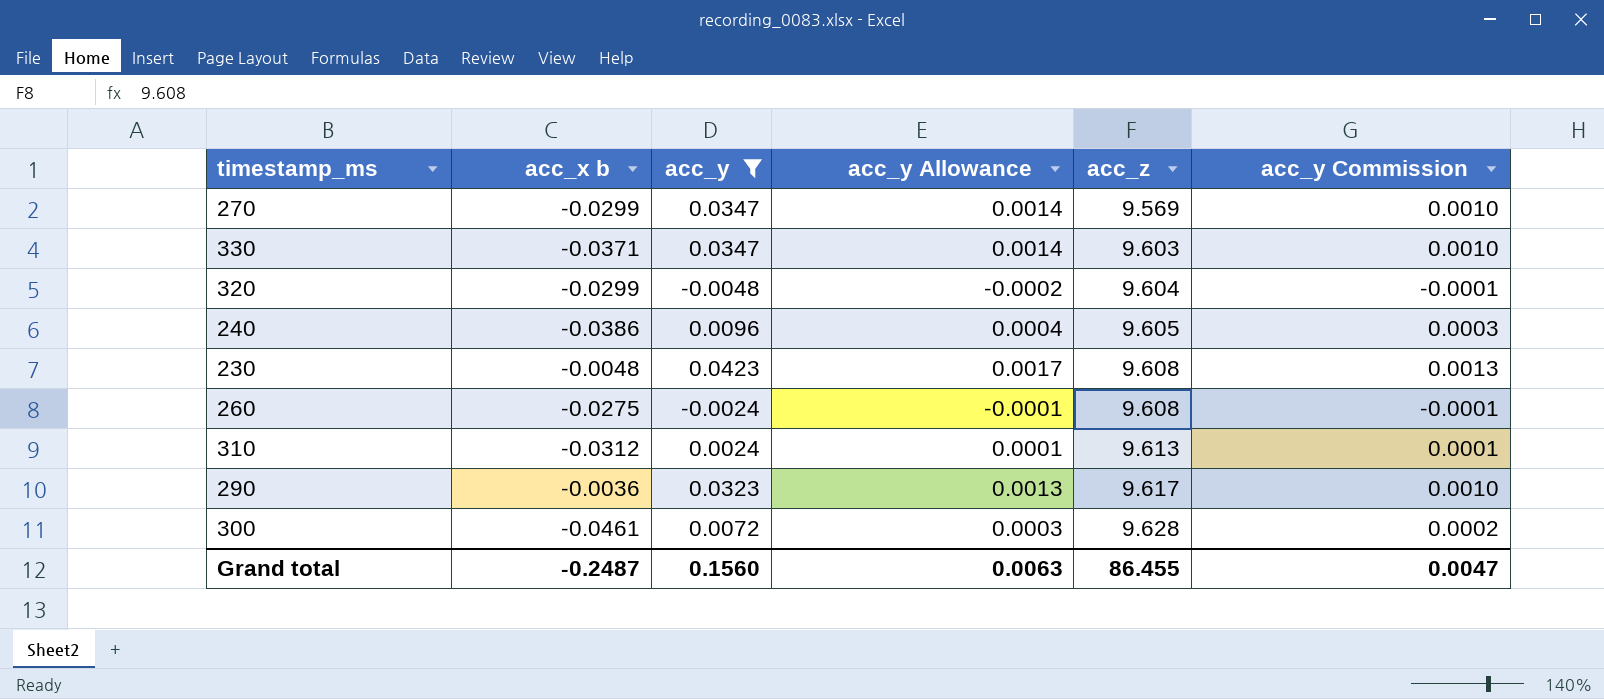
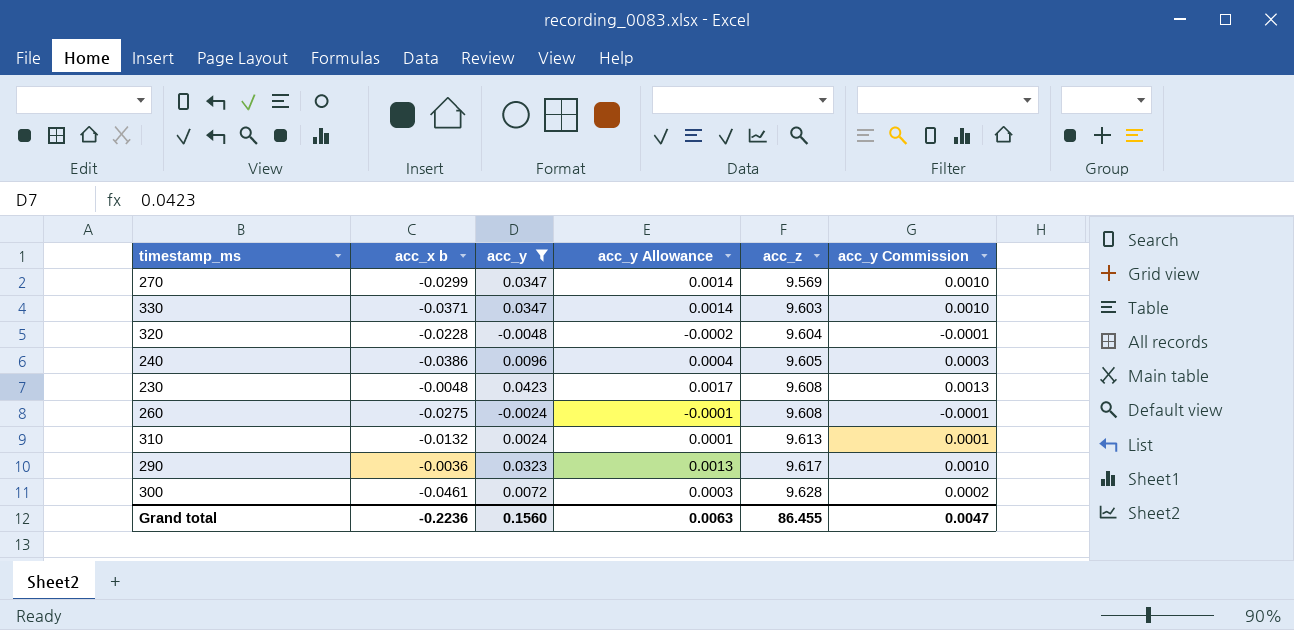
320 | acc_x b: -0.0299 -> -0.0228
310 | acc_x b: -0.0312 -> -0.0132
Grand total | acc_x b: -0.2487 -> -0.2236

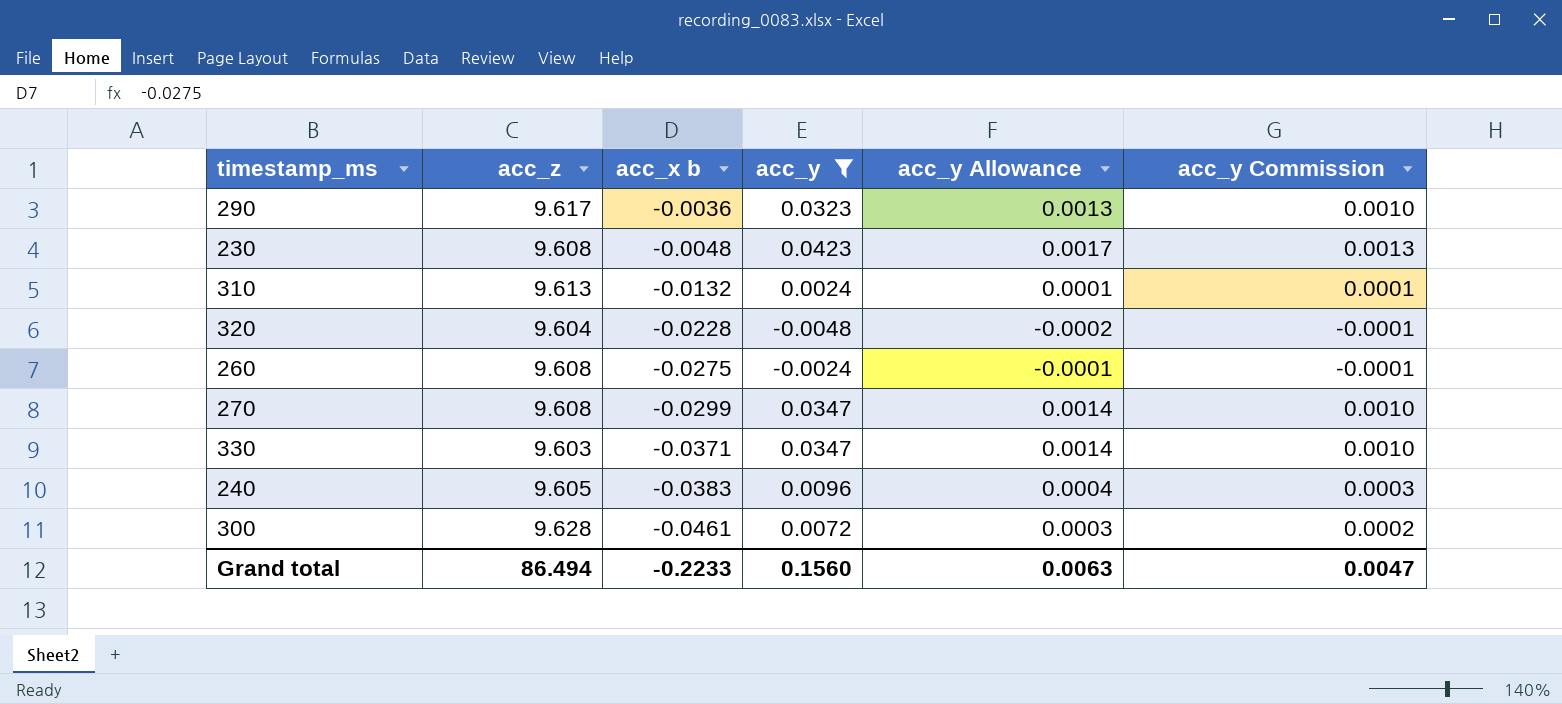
row order: acc_z ascending -> acc_x b descending
column acc_z | position: 5 -> 2
270 | acc_z: 9.569 -> 9.608
240 | acc_x b: -0.0386 -> -0.0383
Grand total | acc_z: 86.455 -> 86.494
Grand total | acc_x b: -0.2236 -> -0.2233

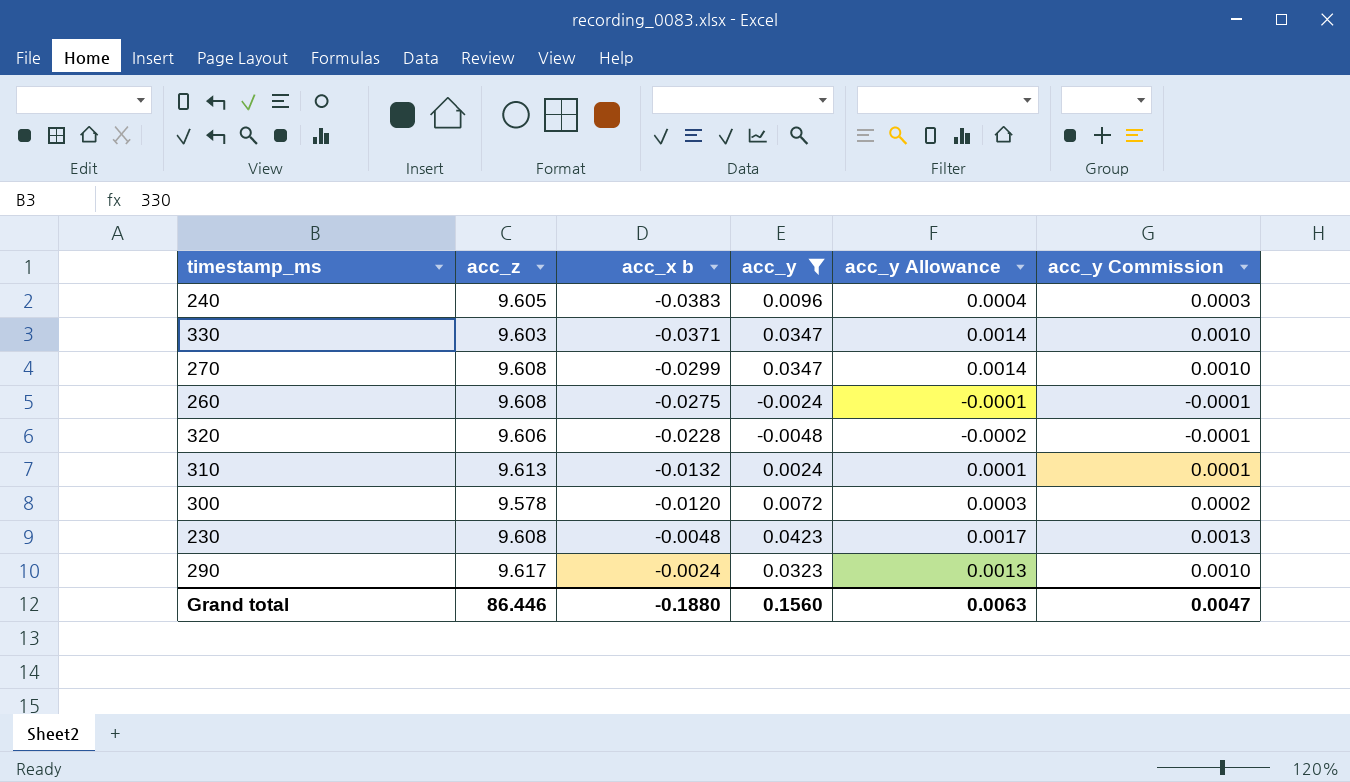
row order: acc_x b descending -> acc_x b ascending
320 | acc_z: 9.604 -> 9.606
300 | acc_z: 9.628 -> 9.578
300 | acc_x b: -0.0461 -> -0.0120
290 | acc_x b: -0.0036 -> -0.0024
Grand total | acc_z: 86.494 -> 86.446
Grand total | acc_x b: -0.2233 -> -0.1880

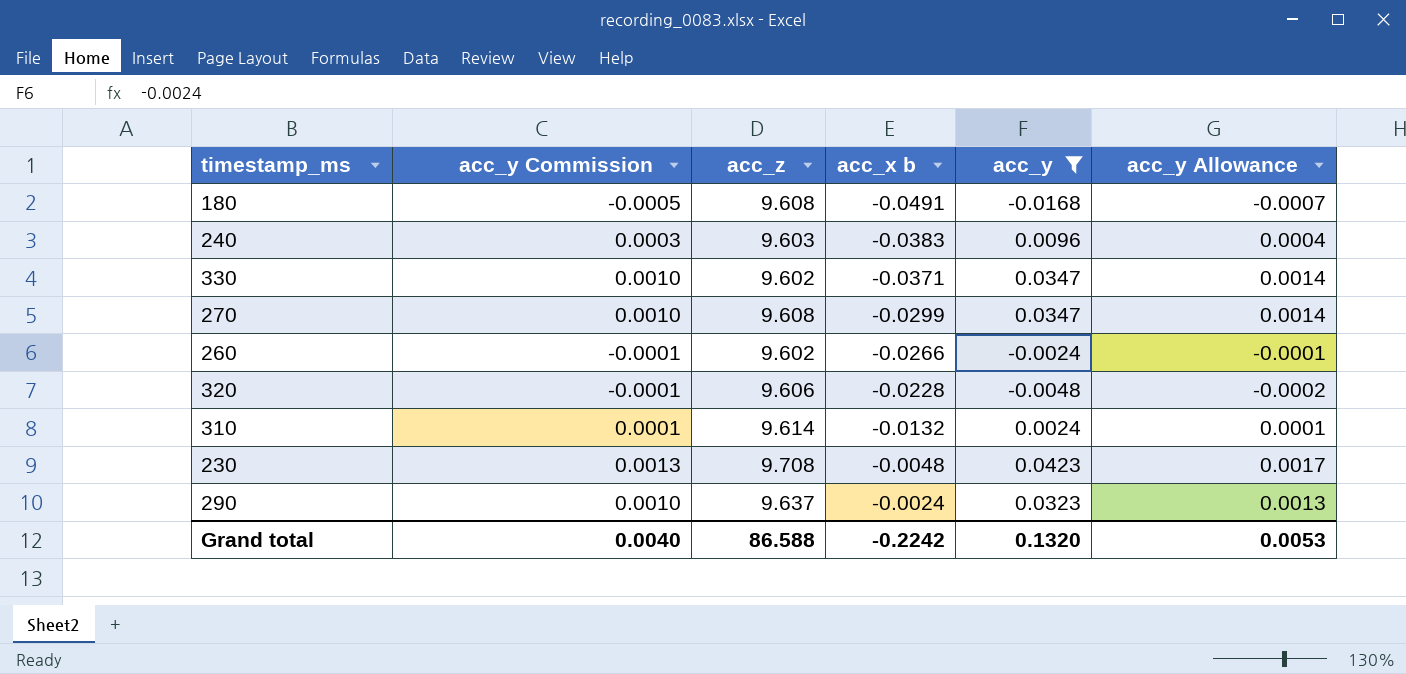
column acc_y Commission | position: 6 -> 2
row 300: 9.578 | -0.0120 | 0.0072 | 0.0003 | 0.0002 -> none
row 180: none -> -0.0005 | 9.608 | -0.0491 | -0.0168 | -0.0007
240 | acc_z: 9.605 -> 9.603
330 | acc_z: 9.603 -> 9.602
260 | acc_z: 9.608 -> 9.602
260 | acc_x b: -0.0275 -> -0.0266
310 | acc_z: 9.613 -> 9.614
230 | acc_z: 9.608 -> 9.708
290 | acc_z: 9.617 -> 9.637
Grand total | acc_y Commission: 0.0047 -> 0.0040
Grand total | acc_z: 86.446 -> 86.588
Grand total | acc_x b: -0.1880 -> -0.2242
Grand total | acc_y: 0.1560 -> 0.1320
Grand total | acc_y Allowance: 0.0063 -> 0.0053

